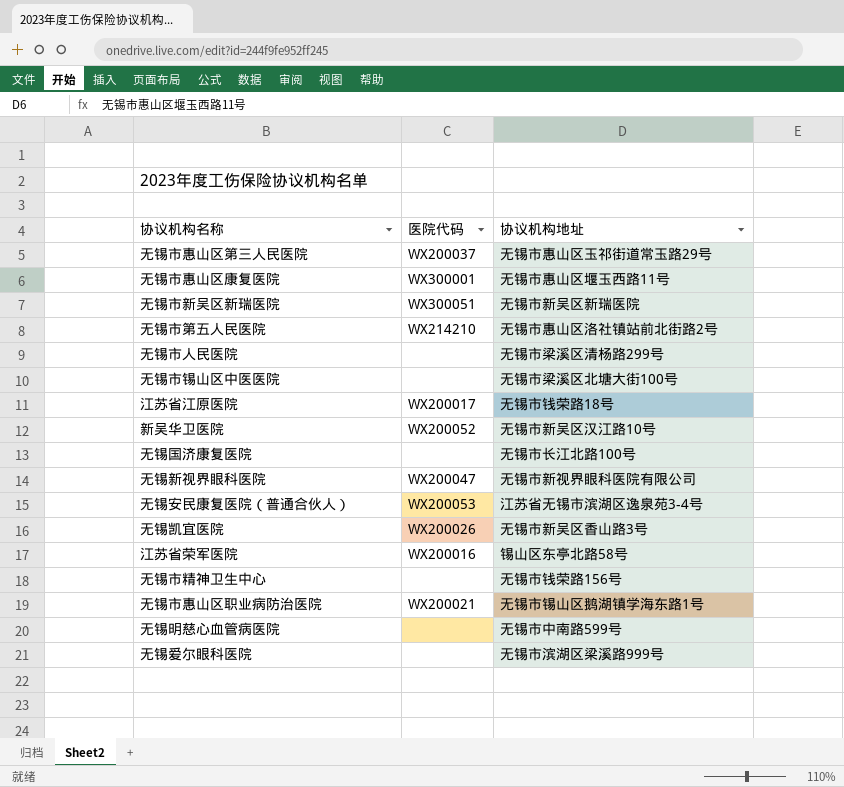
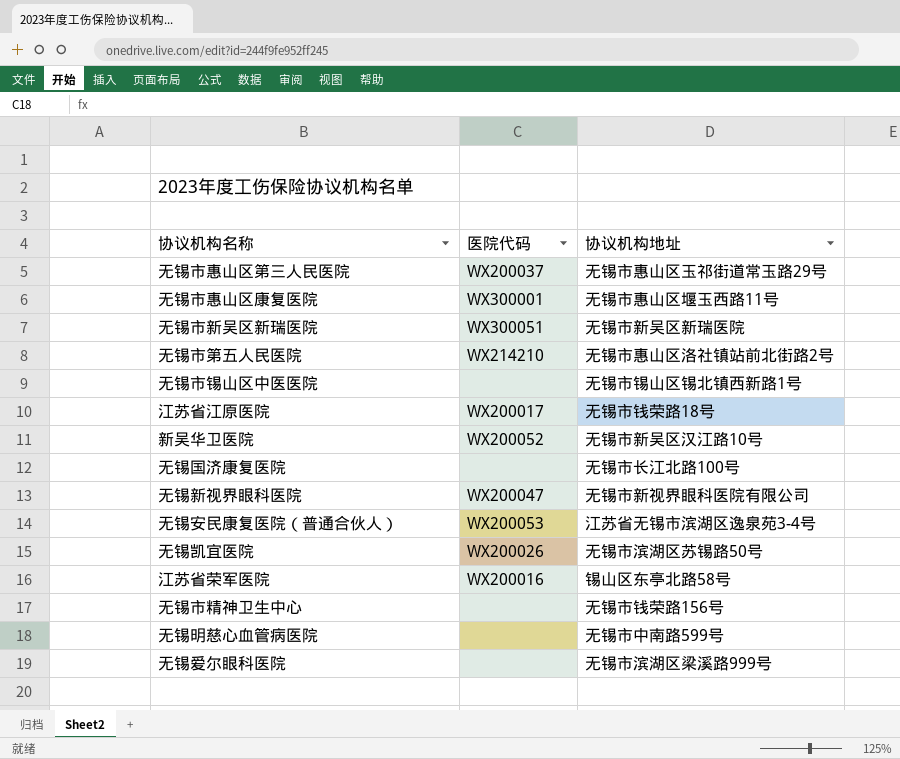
row 无锡市人民医院: none | 无锡市梁溪区清杨路299号 -> none
row 无锡市惠山区职业病防治医院: WX200021 | 无锡市锡山区鹅湖镇学海东路1号 -> none
无锡市锡山区中医医院 | 协议机构地址: 无锡市梁溪区北塘大街100号 -> 无锡市锡山区锡北镇西新路1号
无锡凯宜医院 | 协议机构地址: 无锡市新吴区香山路3号 -> 无锡市滨湖区苏锡路50号

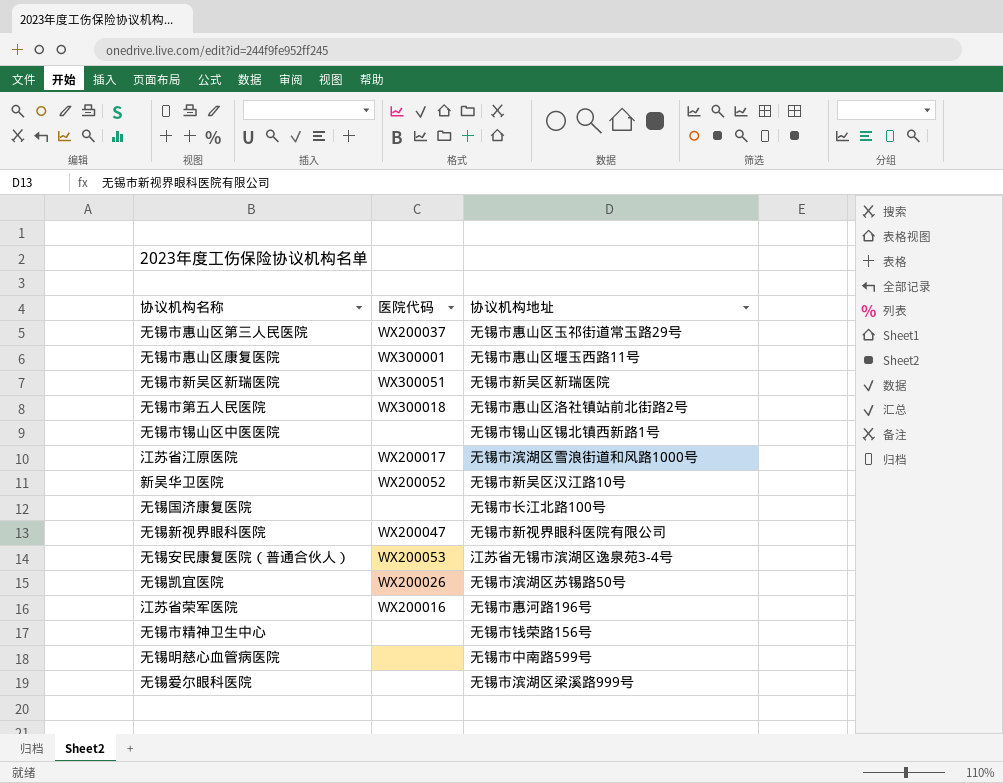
无锡市第五人民医院 | 医院代码: WX214210 -> WX300018
江苏省江原医院 | 协议机构地址: 无锡市钱荣路18号 -> 无锡市滨湖区雪浪街道和风路1000号
江苏省荣军医院 | 协议机构地址: 锡山区东亭北路58号 -> 无锡市惠河路196号

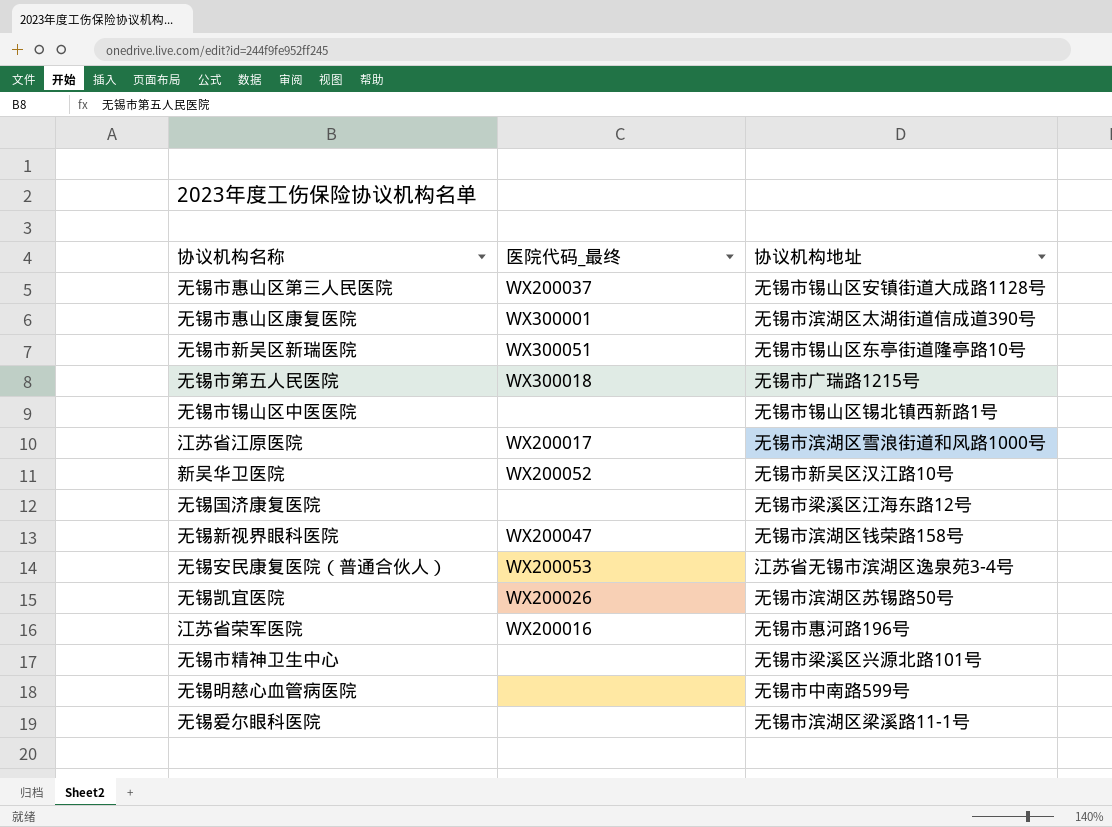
column name: 医院代码 -> 医院代码_最终
无锡市惠山区第三人民医院 | 协议机构地址: 无锡市惠山区玉祁街道常玉路29号 -> 无锡市锡山区安镇街道大成路1128号
无锡市惠山区康复医院 | 协议机构地址: 无锡市惠山区堰玉西路11号 -> 无锡市滨湖区太湖街道信成道390号
无锡市新吴区新瑞医院 | 协议机构地址: 无锡市新吴区新瑞医院 -> 无锡市锡山区东亭街道隆亭路10号
无锡市第五人民医院 | 协议机构地址: 无锡市惠山区洛社镇站前北街路2号 -> 无锡市广瑞路1215号
无锡国济康复医院 | 协议机构地址: 无锡市长江北路100号 -> 无锡市梁溪区江海东路12号
无锡新视界眼科医院 | 协议机构地址: 无锡市新视界眼科医院有限公司 -> 无锡市滨湖区钱荣路158号
无锡市精神卫生中心 | 协议机构地址: 无锡市钱荣路156号 -> 无锡市梁溪区兴源北路101号
无锡爱尔眼科医院 | 协议机构地址: 无锡市滨湖区梁溪路999号 -> 无锡市滨湖区梁溪路11-1号

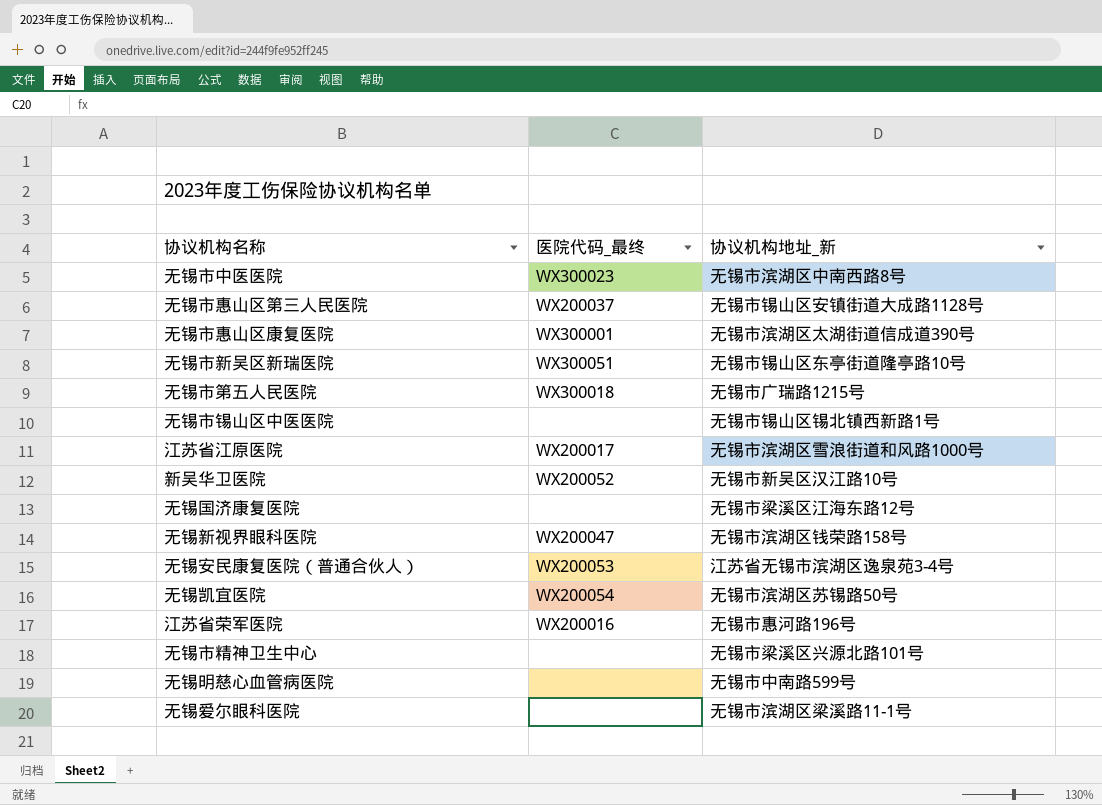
column name: 协议机构地址 -> 协议机构地址_新
row 无锡市中医医院: none -> WX300023 | 无锡市滨湖区中南西路8号
无锡凯宜医院 | 医院代码_最终: WX200026 -> WX200054

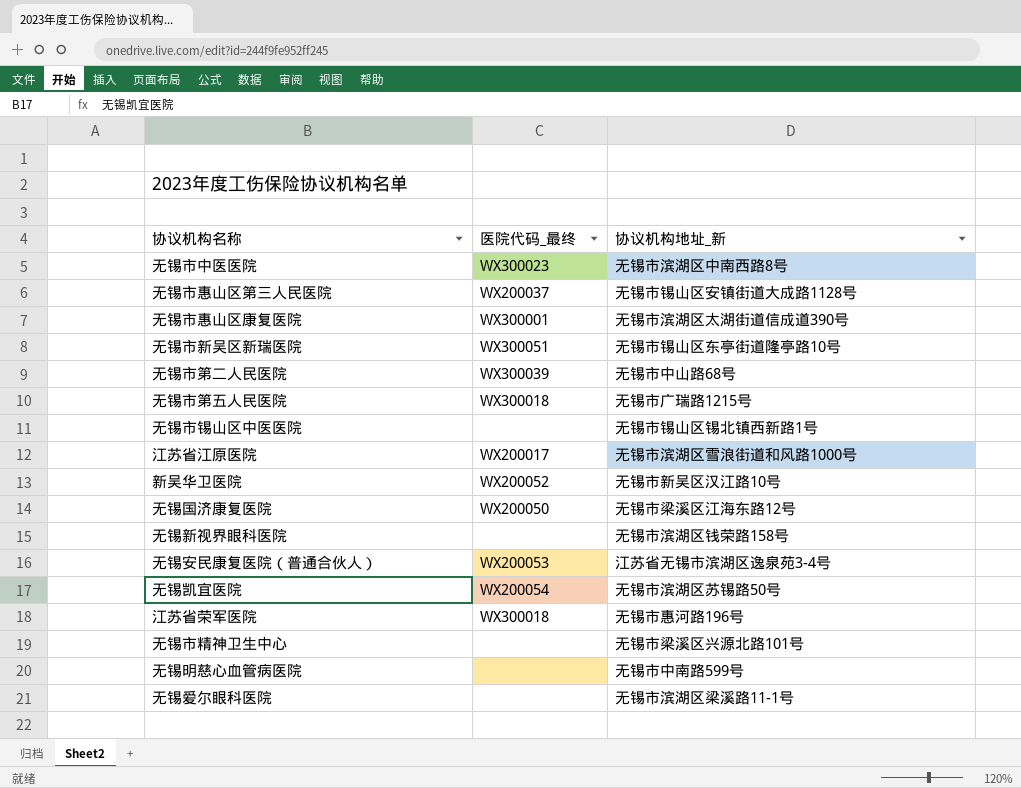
row 无锡市第二人民医院: none -> WX300039 | 无锡市中山路68号
无锡国济康复医院 | 医院代码_最终: none -> WX200050
无锡新视界眼科医院 | 医院代码_最终: WX200047 -> none
江苏省荣军医院 | 医院代码_最终: WX200016 -> WX300018

